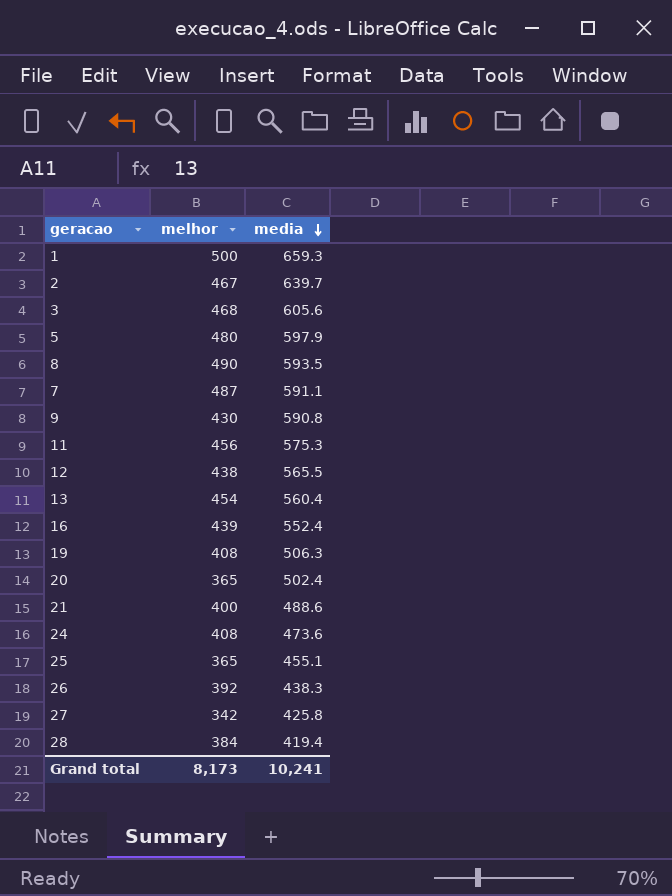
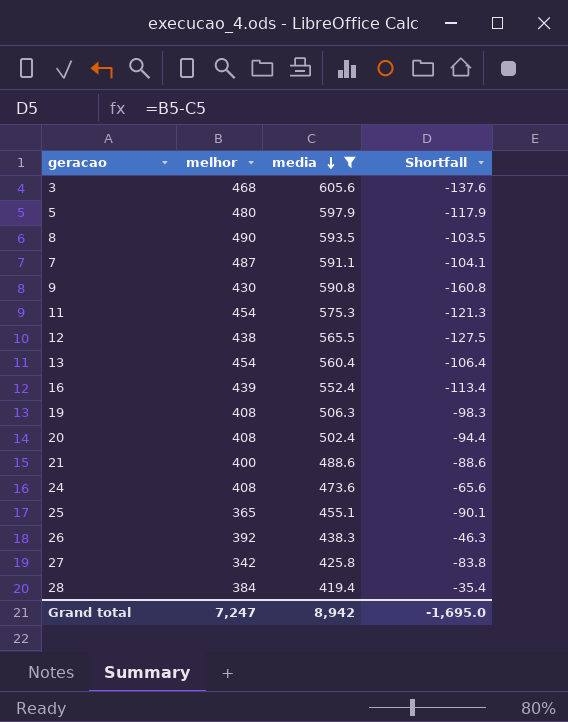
filter: none -> media <= 605.6
column Shortfall | formula: none -> [melhor] - [media]
11 | melhor: 456 -> 454
20 | melhor: 365 -> 408
Grand total | melhor: 8,173 -> 7,247
Grand total | media: 10,241 -> 8,942

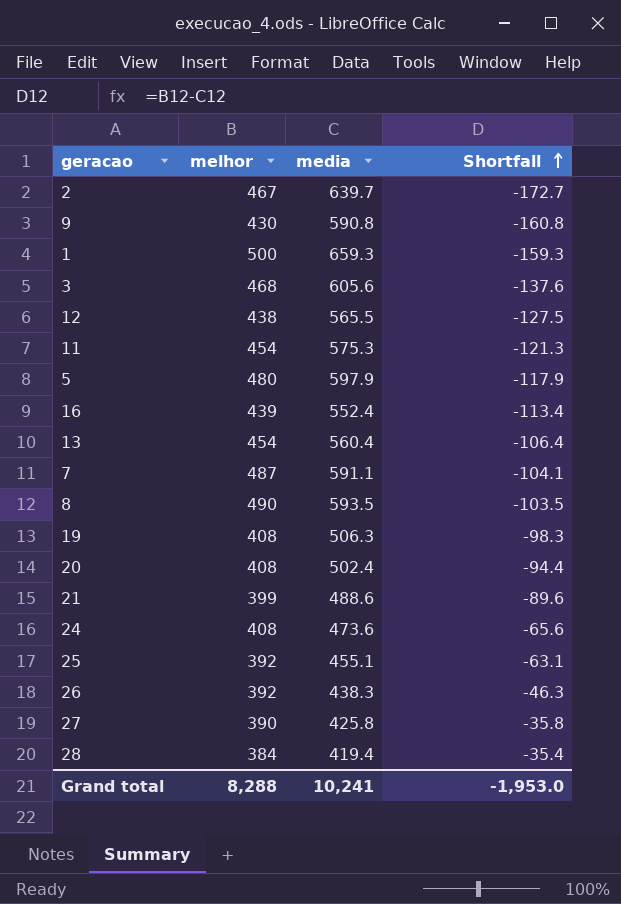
filter: media <= 605.6 -> none
row order: media descending -> Shortfall ascending
21 | melhor: 400 -> 399
21 | Shortfall: -88.6 -> -89.6
25 | melhor: 365 -> 392
25 | Shortfall: -90.1 -> -63.1
27 | melhor: 342 -> 390
27 | Shortfall: -83.8 -> -35.8
Grand total | melhor: 7,247 -> 8,288
Grand total | media: 8,942 -> 10,241
Grand total | Shortfall: -1,695.0 -> -1,953.0

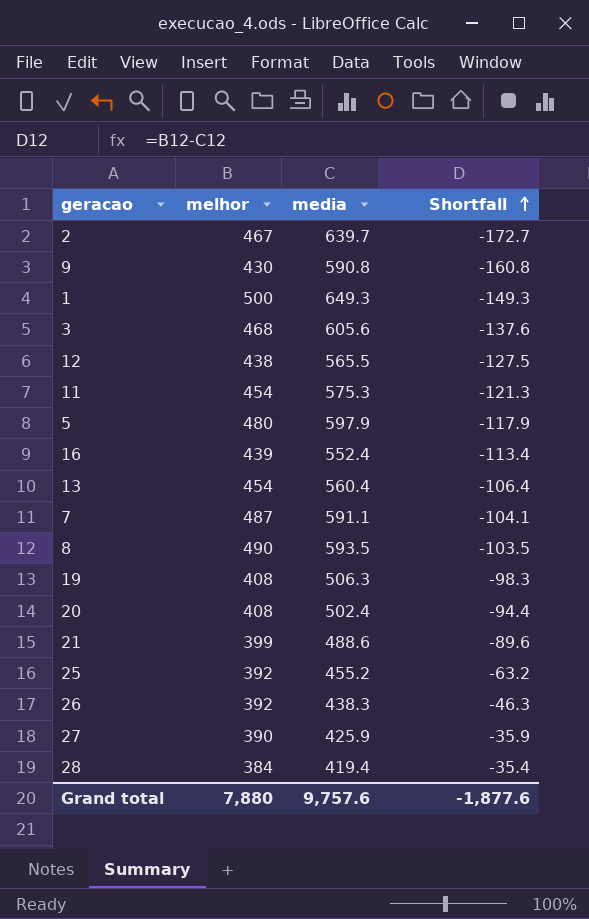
row 24: 408 | 473.6 | -65.6 -> none
1 | media: 659.3 -> 649.3
1 | Shortfall: -159.3 -> -149.3
25 | media: 455.1 -> 455.2
25 | Shortfall: -63.1 -> -63.2
27 | media: 425.8 -> 425.9
27 | Shortfall: -35.8 -> -35.9
Grand total | melhor: 8,288 -> 7,880
Grand total | media: 10,241 -> 9,757.6
Grand total | Shortfall: -1,953.0 -> -1,877.6

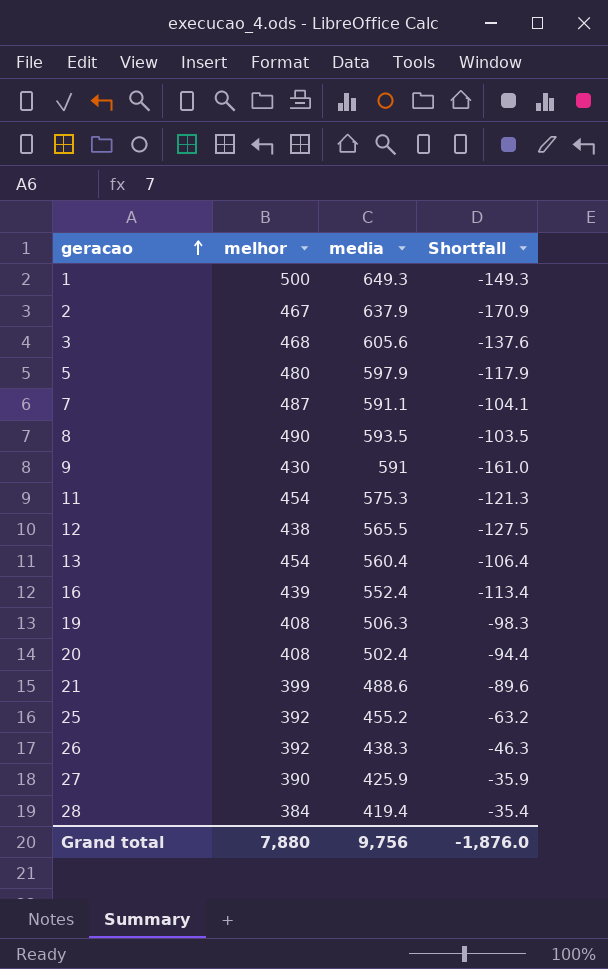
row order: Shortfall ascending -> geracao ascending
2 | media: 639.7 -> 637.9
2 | Shortfall: -172.7 -> -170.9
9 | media: 590.8 -> 591
9 | Shortfall: -160.8 -> -161.0
Grand total | media: 9,757.6 -> 9,756
Grand total | Shortfall: -1,877.6 -> -1,876.0

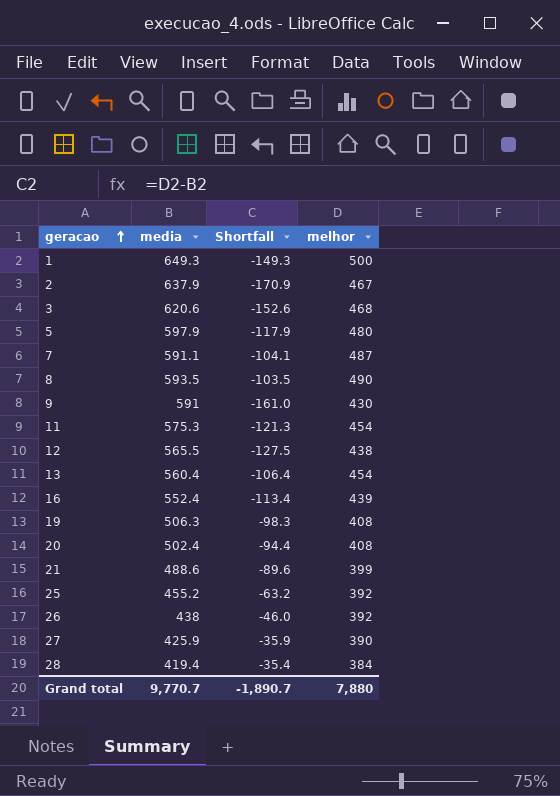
column melhor | position: 2 -> 4
3 | media: 605.6 -> 620.6
3 | Shortfall: -137.6 -> -152.6
26 | media: 438.3 -> 438
26 | Shortfall: -46.3 -> -46.0
Grand total | media: 9,756 -> 9,770.7
Grand total | Shortfall: -1,876.0 -> -1,890.7

